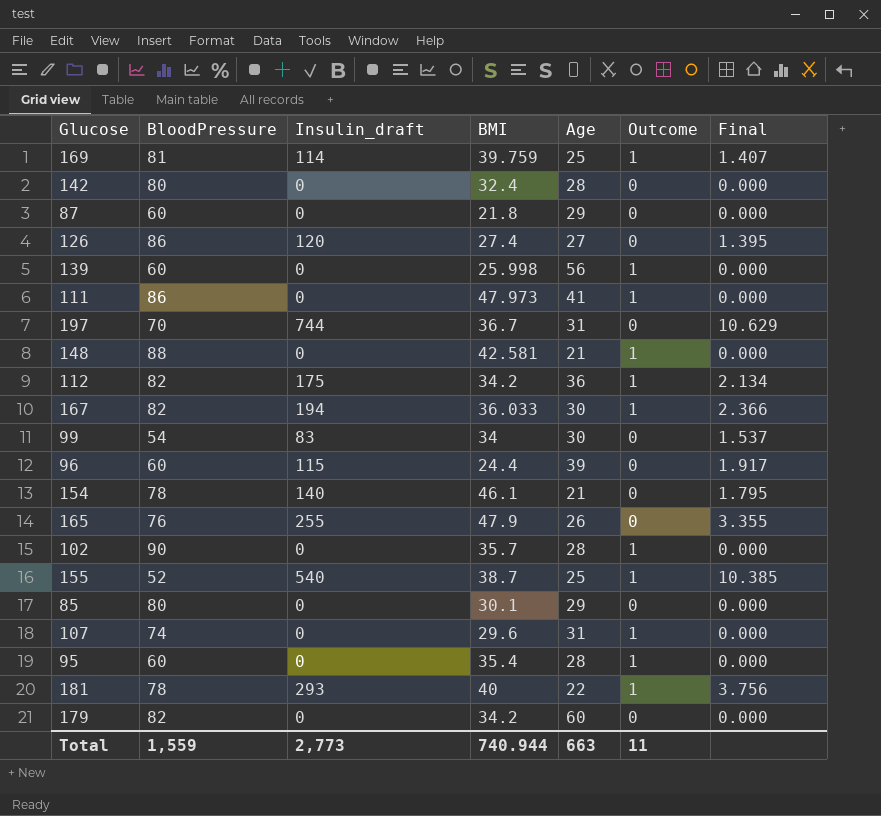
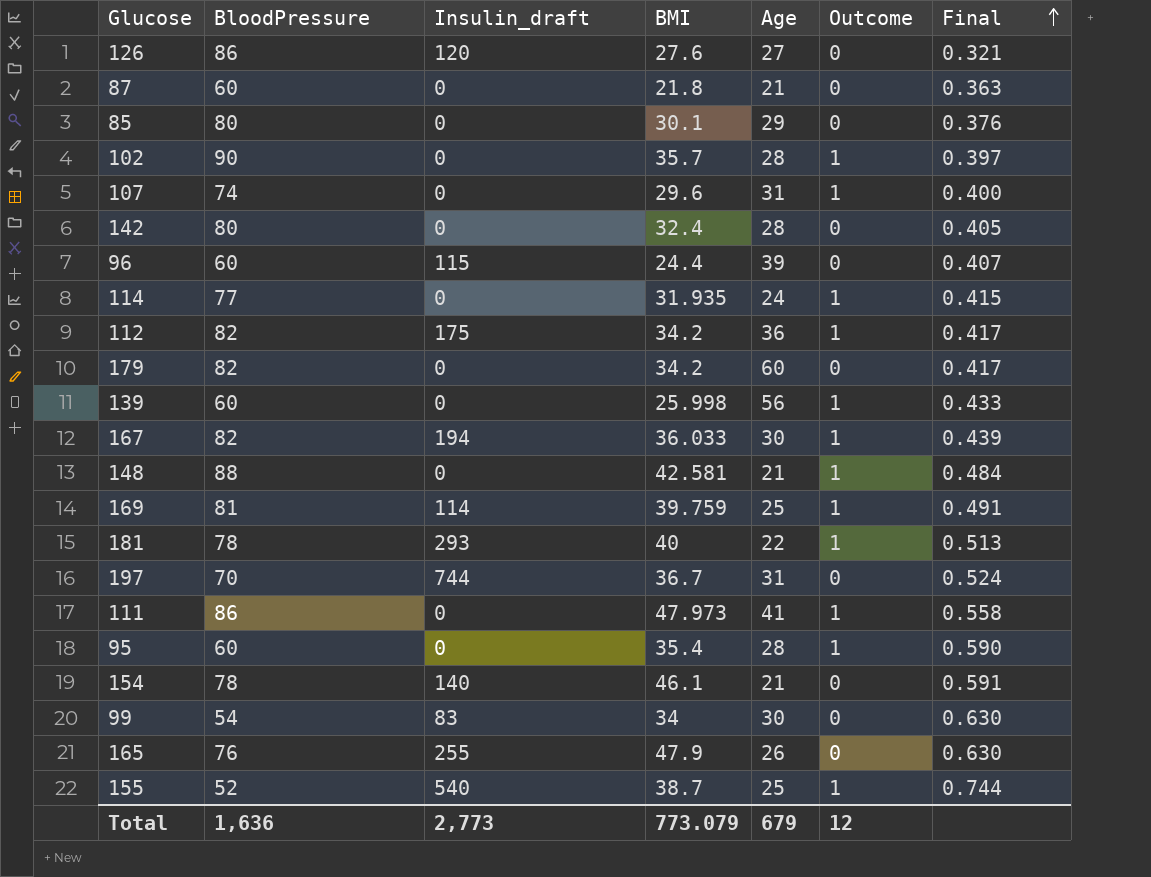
row order: none -> Final ascending
column Final | formula: [Insulin_draft] / [BloodPressure] -> [BMI] / [BloodPressure]
126 | BMI: 27.4 -> 27.6
87 | Age: 29 -> 21
row 114: none -> 77 | 0 | 31.935 | 24 | 1 | 0.415
Total | BloodPressure: 1,559 -> 1,636
Total | BMI: 740.944 -> 773.079
Total | Age: 663 -> 679
Total | Outcome: 11 -> 12

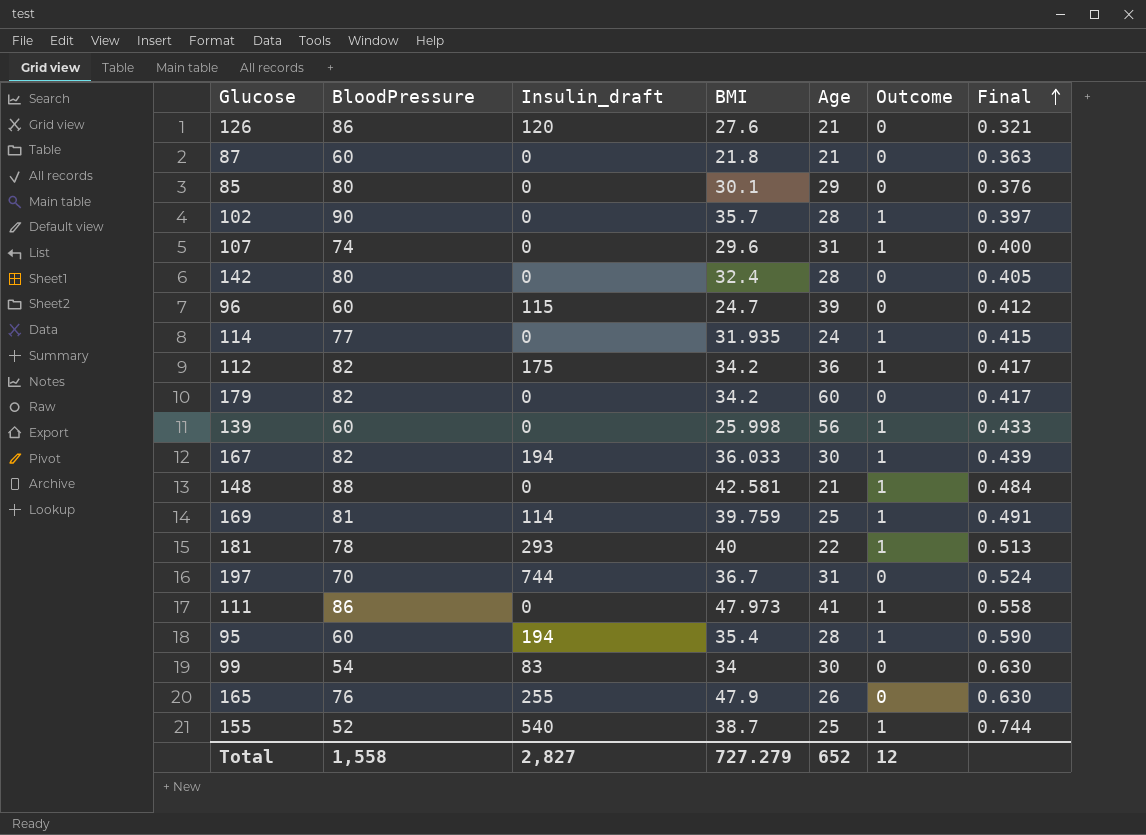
row 154: 78 | 140 | 46.1 | 21 | 0 | 0.591 -> none
126 | Age: 27 -> 21
96 | BMI: 24.4 -> 24.7
96 | Final: 0.407 -> 0.412
95 | Insulin_draft: 0 -> 194
Total | BloodPressure: 1,636 -> 1,558
Total | Insulin_draft: 2,773 -> 2,827
Total | BMI: 773.079 -> 727.279
Total | Age: 679 -> 652

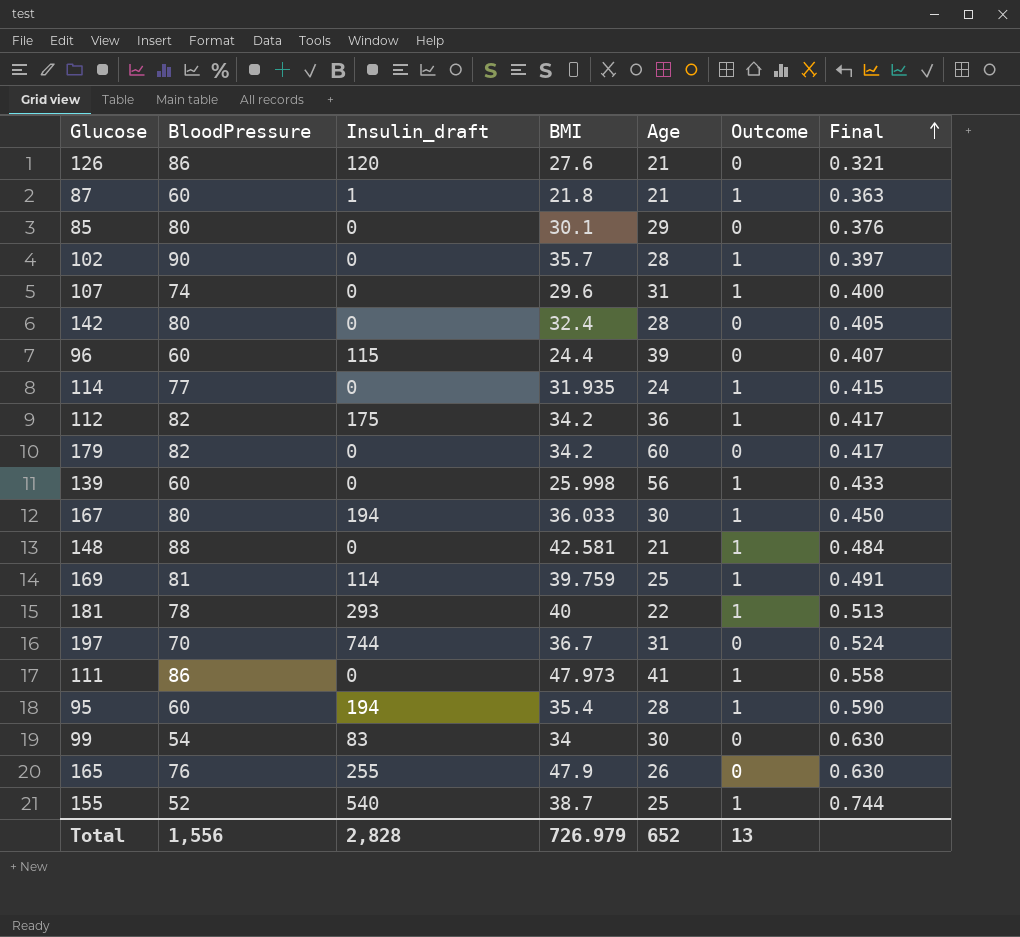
87 | Insulin_draft: 0 -> 1
87 | Outcome: 0 -> 1
96 | BMI: 24.7 -> 24.4
96 | Final: 0.412 -> 0.407
167 | BloodPressure: 82 -> 80
167 | Final: 0.439 -> 0.450
Total | BloodPressure: 1,558 -> 1,556
Total | Insulin_draft: 2,827 -> 2,828
Total | BMI: 727.279 -> 726.979
Total | Outcome: 12 -> 13

